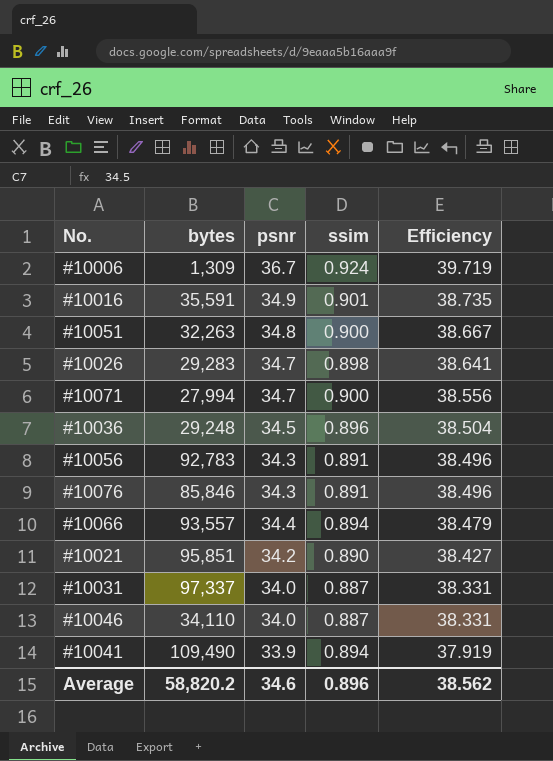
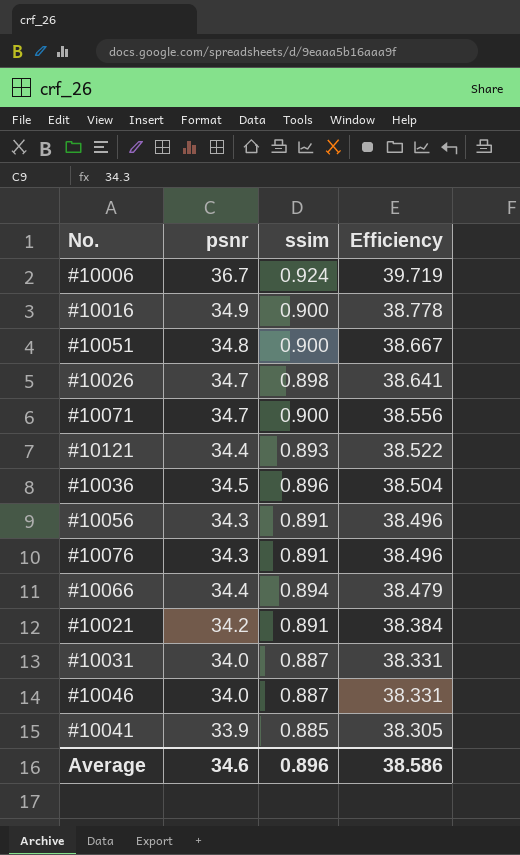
column bytes | position: 2 -> none
#10016 | ssim: 0.901 -> 0.900
#10016 | Efficiency: 38.735 -> 38.778
row #10121: none -> 34.4 | 0.893 | 38.522
#10021 | ssim: 0.890 -> 0.891
#10021 | Efficiency: 38.427 -> 38.384
#10041 | ssim: 0.894 -> 0.885
#10041 | Efficiency: 37.919 -> 38.305
Average | Efficiency: 38.562 -> 38.586

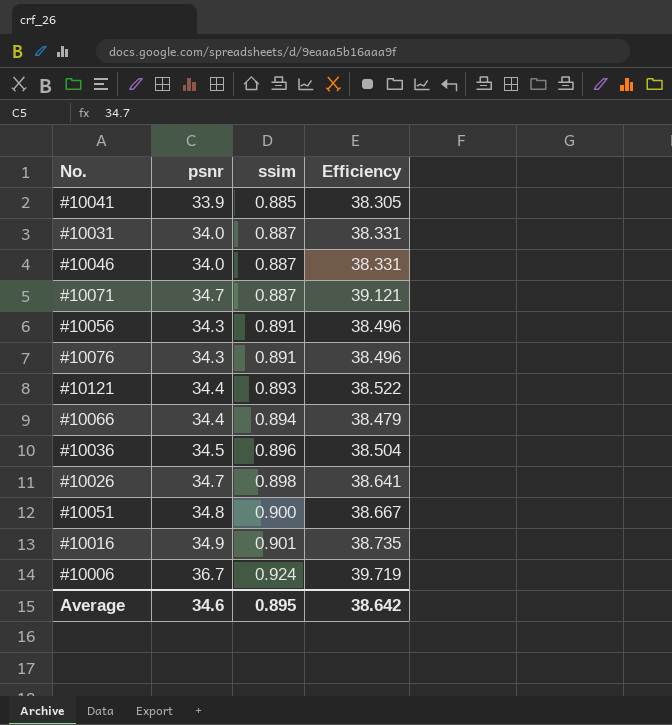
row order: Efficiency descending -> ssim ascending
row #10021: 34.2 | 0.891 | 38.384 -> none
#10071 | ssim: 0.900 -> 0.887
#10071 | Efficiency: 38.556 -> 39.121
#10016 | ssim: 0.900 -> 0.901
#10016 | Efficiency: 38.778 -> 38.735
Average | ssim: 0.896 -> 0.895
Average | Efficiency: 38.586 -> 38.642

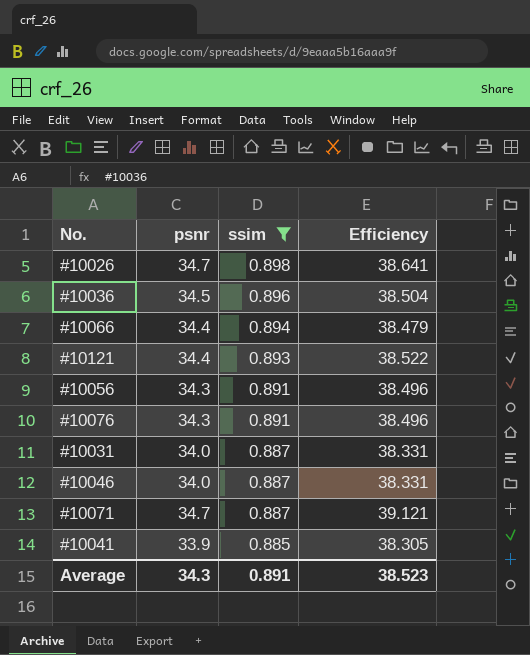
filter: none -> ssim <= 0.898
row order: ssim ascending -> ssim descending
Average | psnr: 34.6 -> 34.3
Average | ssim: 0.895 -> 0.891
Average | Efficiency: 38.642 -> 38.523

